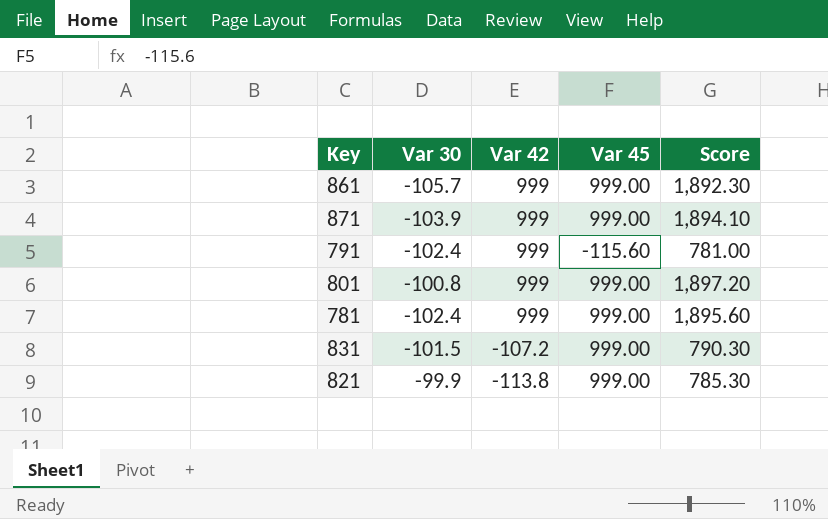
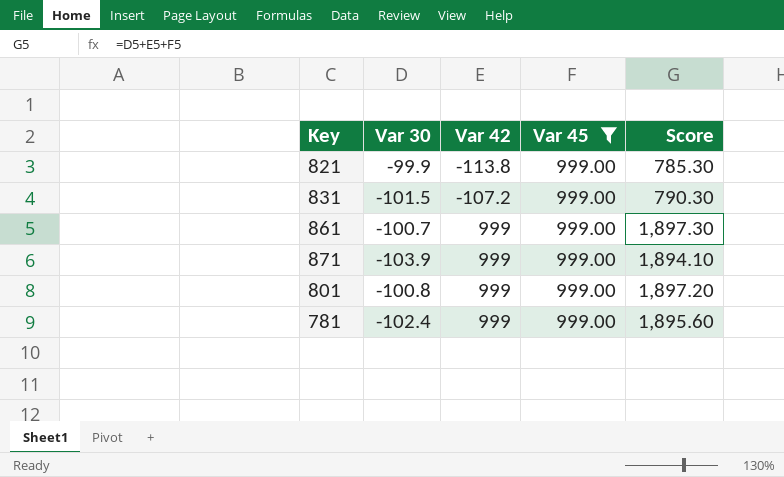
filter: none -> Var 45 = 999.00
row order: Var 42 descending -> Var 42 ascending
861 | Var 30: -105.7 -> -100.7
861 | Score: 1,892.30 -> 1,897.30

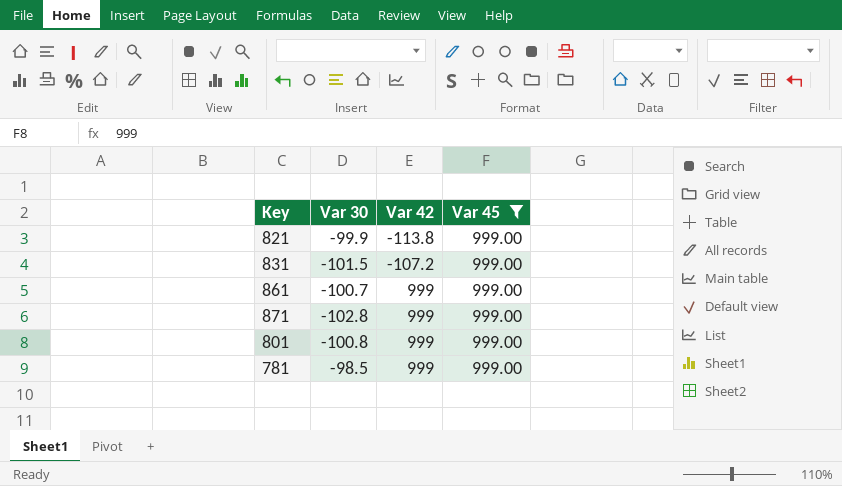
column Score | formula: [Var 30] + [Var 42] + [Var 45] -> none
871 | Var 30: -103.9 -> -102.8
781 | Var 30: -102.4 -> -98.5

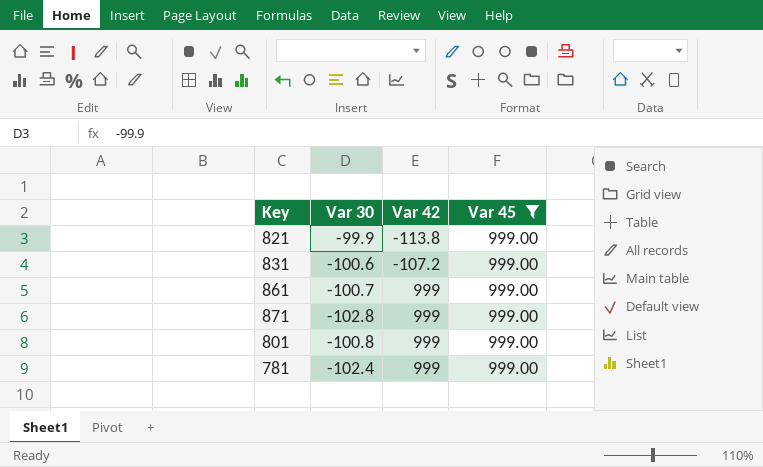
831 | Var 30: -101.5 -> -100.6
781 | Var 30: -98.5 -> -102.4

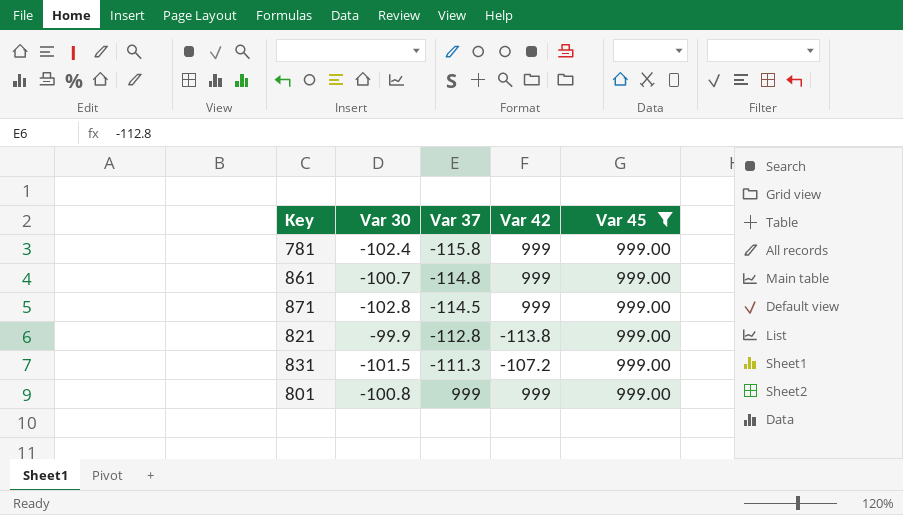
row order: Var 42 ascending -> Var 37 ascending
column Var 37 | position: none -> 3
831 | Var 30: -100.6 -> -101.5

